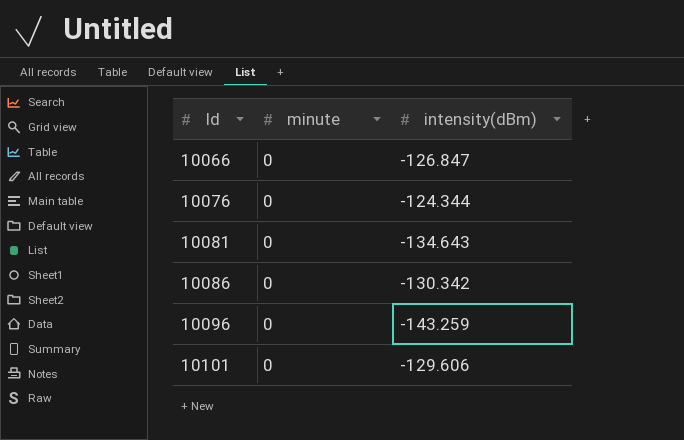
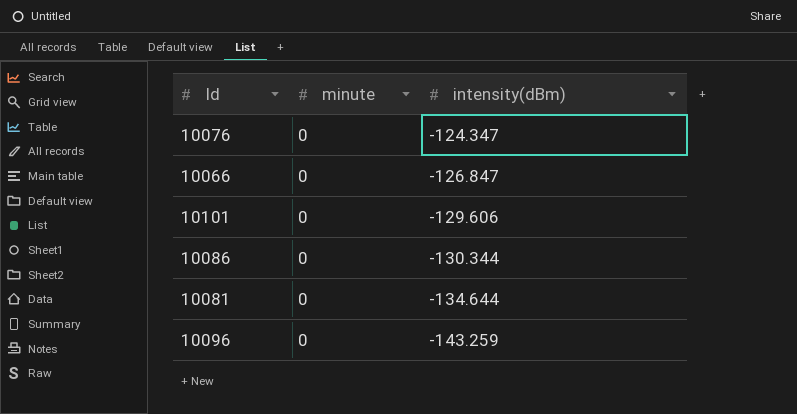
row order: Id ascending -> intensity(dBm) descending
10076 | intensity(dBm): -124.344 -> -124.347
10086 | intensity(dBm): -130.342 -> -130.344
10081 | intensity(dBm): -134.643 -> -134.644

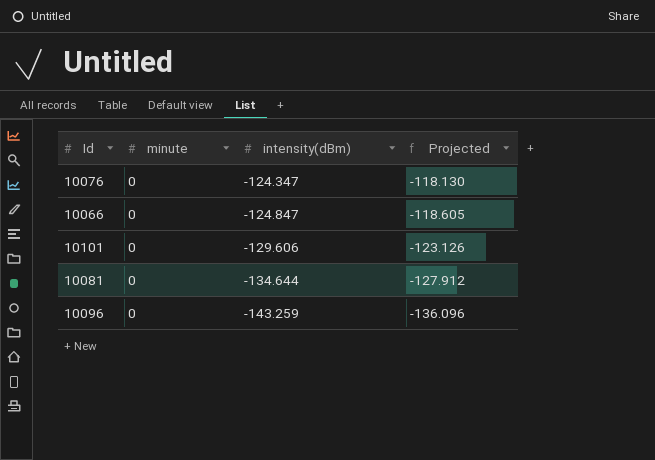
column Projected | formula: none -> [intensity(dBm)] * 0.95
row 10086: 0 | -130.344 -> none
10066 | intensity(dBm): -126.847 -> -124.847

